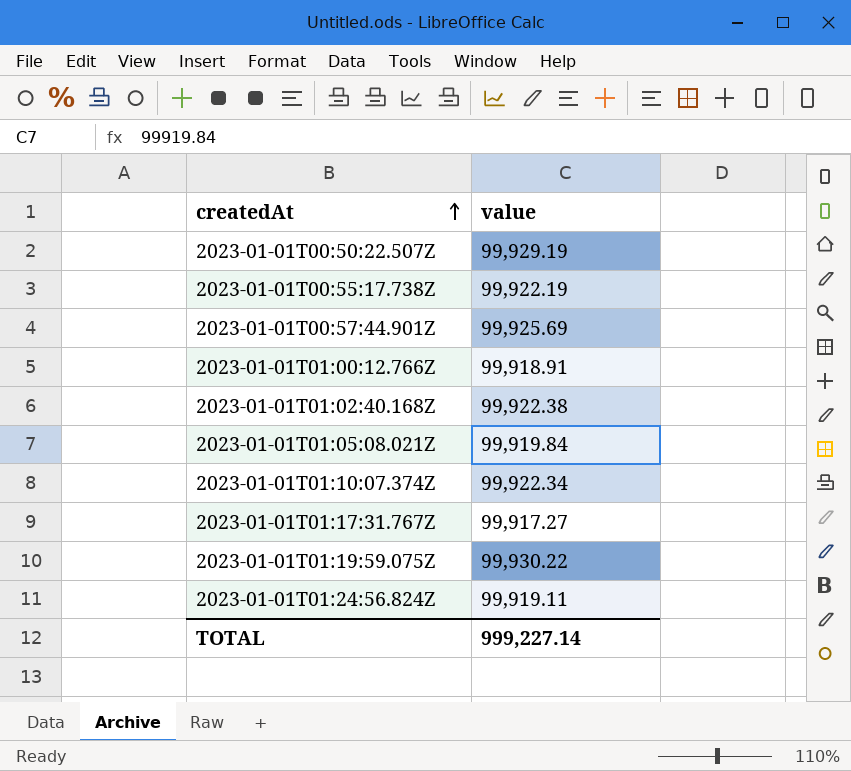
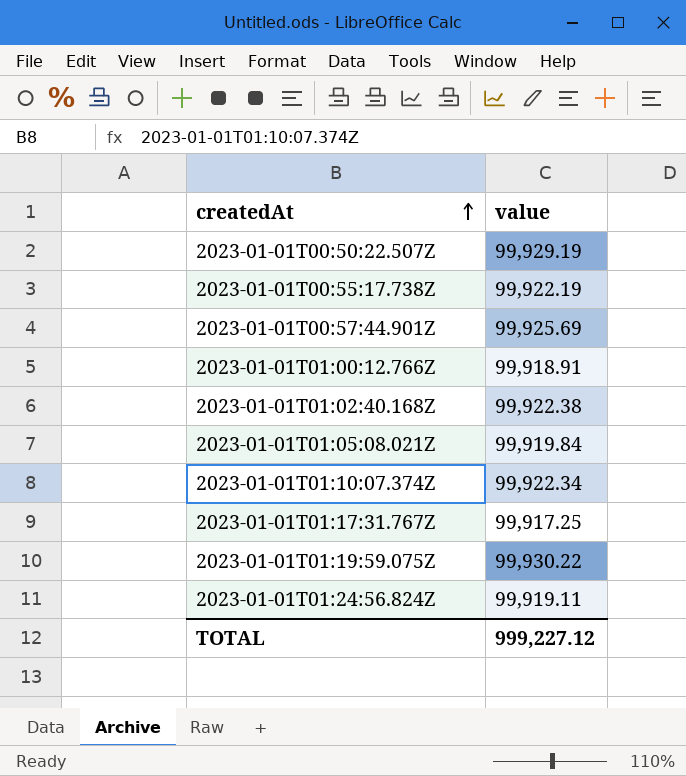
2023-01-01T01:17:31.767Z | value: 99,917.27 -> 99,917.25
TOTAL | value: 999,227.14 -> 999,227.12

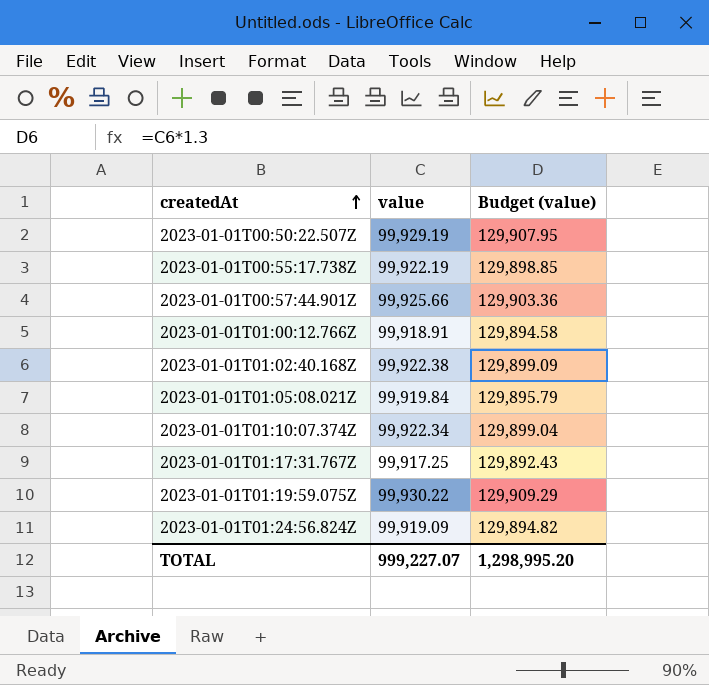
column Budget (value) | formula: none -> [value] * 1.3
2023-01-01T00:57:44.901Z | value: 99,925.69 -> 99,925.66
2023-01-01T01:24:56.824Z | value: 99,919.11 -> 99,919.09
TOTAL | value: 999,227.12 -> 999,227.07

